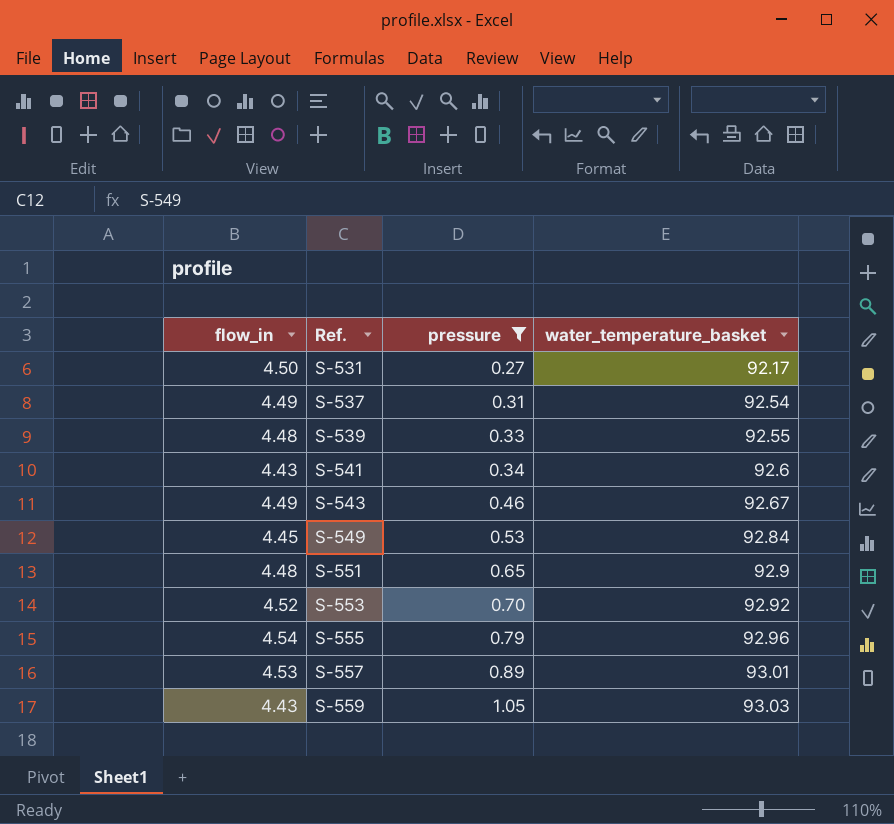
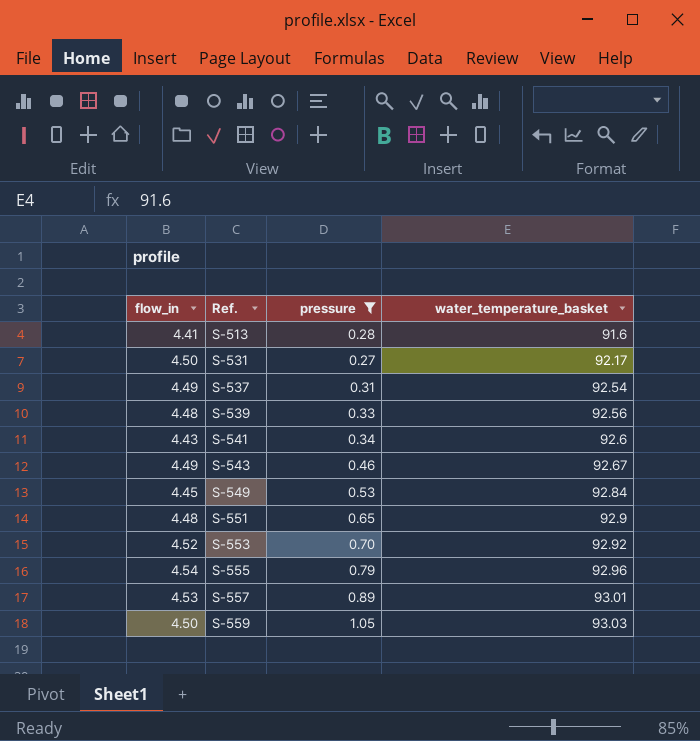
row S-513: none -> 4.41 | 0.28 | 91.6
S-539 | water_temperature_basket: 92.55 -> 92.56
S-559 | flow_in: 4.43 -> 4.50

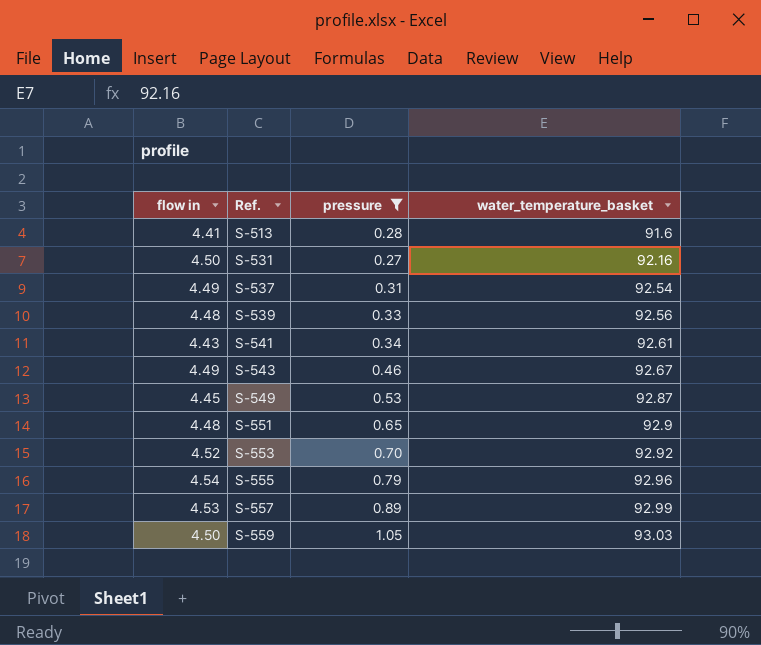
column name: flow_in -> flow in
S-531 | water_temperature_basket: 92.17 -> 92.16
S-541 | water_temperature_basket: 92.6 -> 92.61
S-549 | water_temperature_basket: 92.84 -> 92.87
S-557 | water_temperature_basket: 93.01 -> 92.99

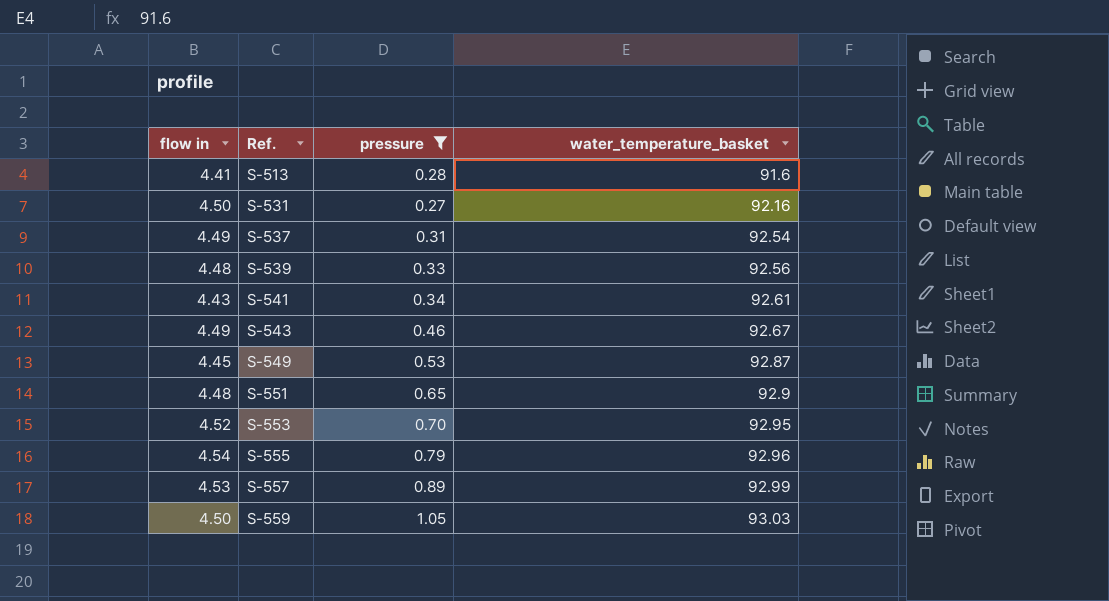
S-553 | water_temperature_basket: 92.92 -> 92.95

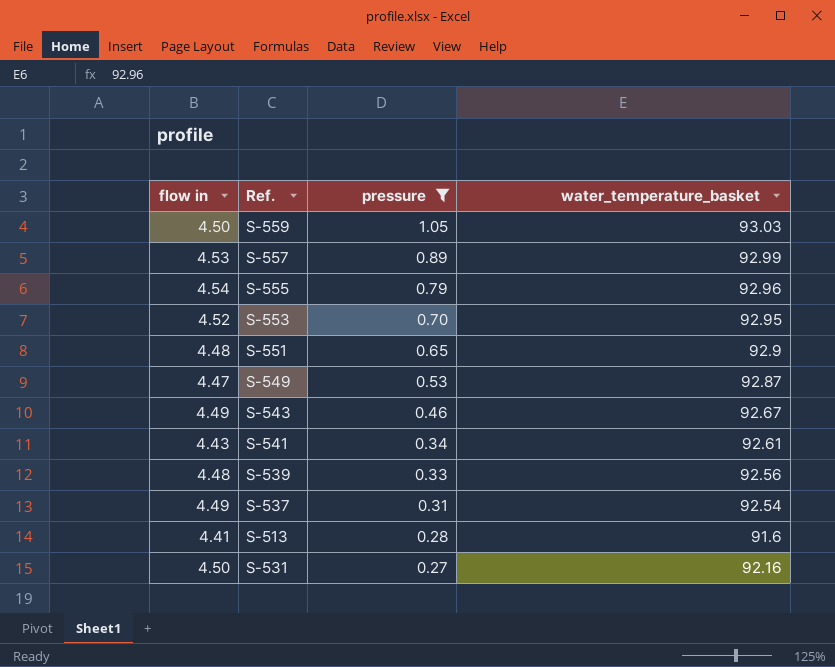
row order: Ref. ascending -> pressure descending
S-549 | flow in: 4.45 -> 4.47

